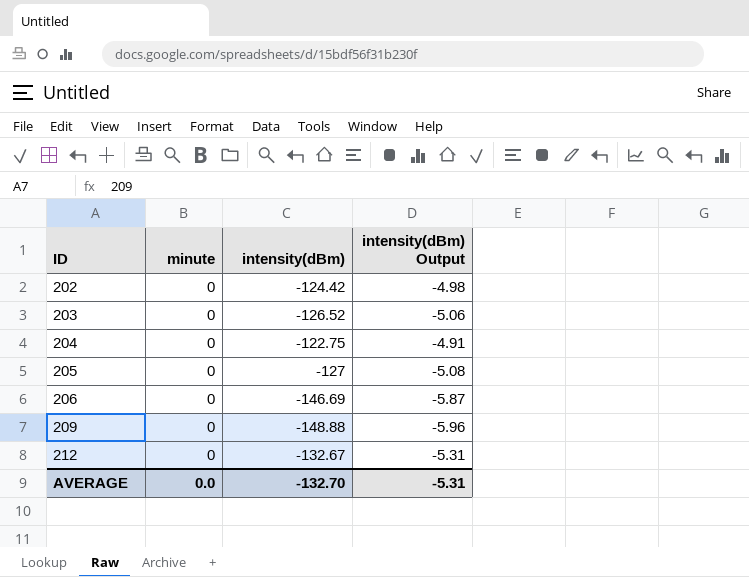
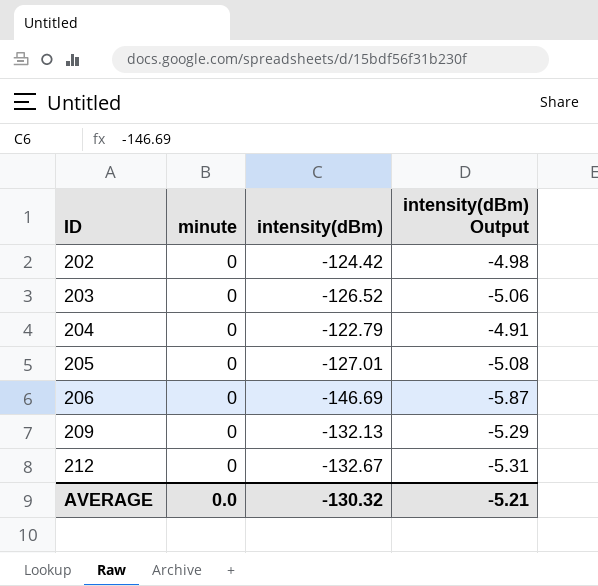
204 | intensity(dBm): -122.75 -> -122.79
205 | intensity(dBm): -127 -> -127.01
209 | intensity(dBm): -148.88 -> -132.13
209 | intensity(dBm) Output: -5.96 -> -5.29
AVERAGE | intensity(dBm): -132.70 -> -130.32
AVERAGE | intensity(dBm) Output: -5.31 -> -5.21

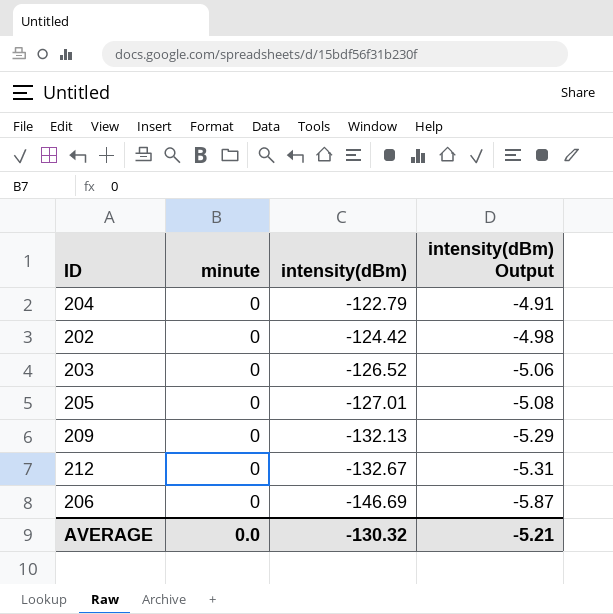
row order: ID ascending -> intensity(dBm) descending

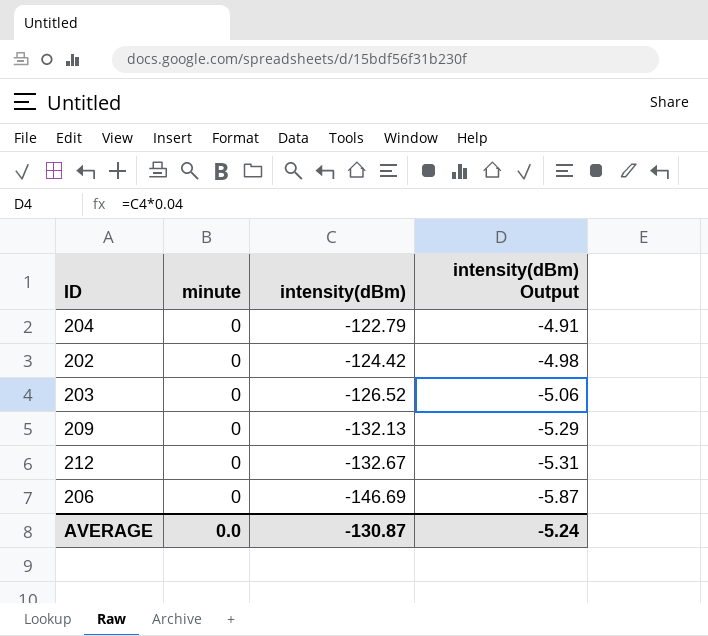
row 205: 0 | -127.01 | -5.08 -> none
AVERAGE | intensity(dBm): -130.32 -> -130.87
AVERAGE | intensity(dBm) Output: -5.21 -> -5.24

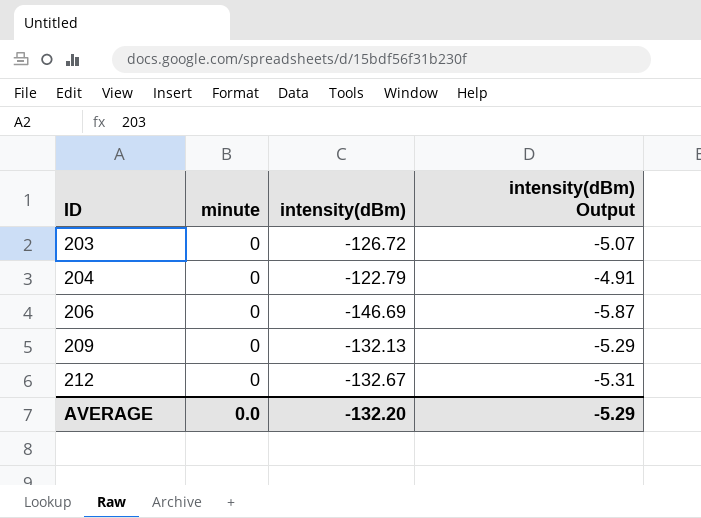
row order: intensity(dBm) descending -> ID ascending
row 202: 0 | -124.42 | -4.98 -> none
203 | intensity(dBm): -126.52 -> -126.72
203 | intensity(dBm) Output: -5.06 -> -5.07
AVERAGE | intensity(dBm): -130.87 -> -132.20
AVERAGE | intensity(dBm) Output: -5.24 -> -5.29

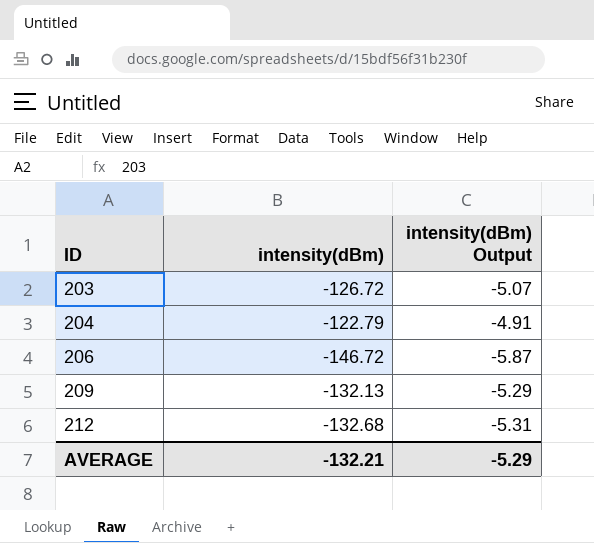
column minute | position: 2 -> none
206 | intensity(dBm): -146.69 -> -146.72
212 | intensity(dBm): -132.67 -> -132.68
AVERAGE | intensity(dBm): -132.20 -> -132.21

